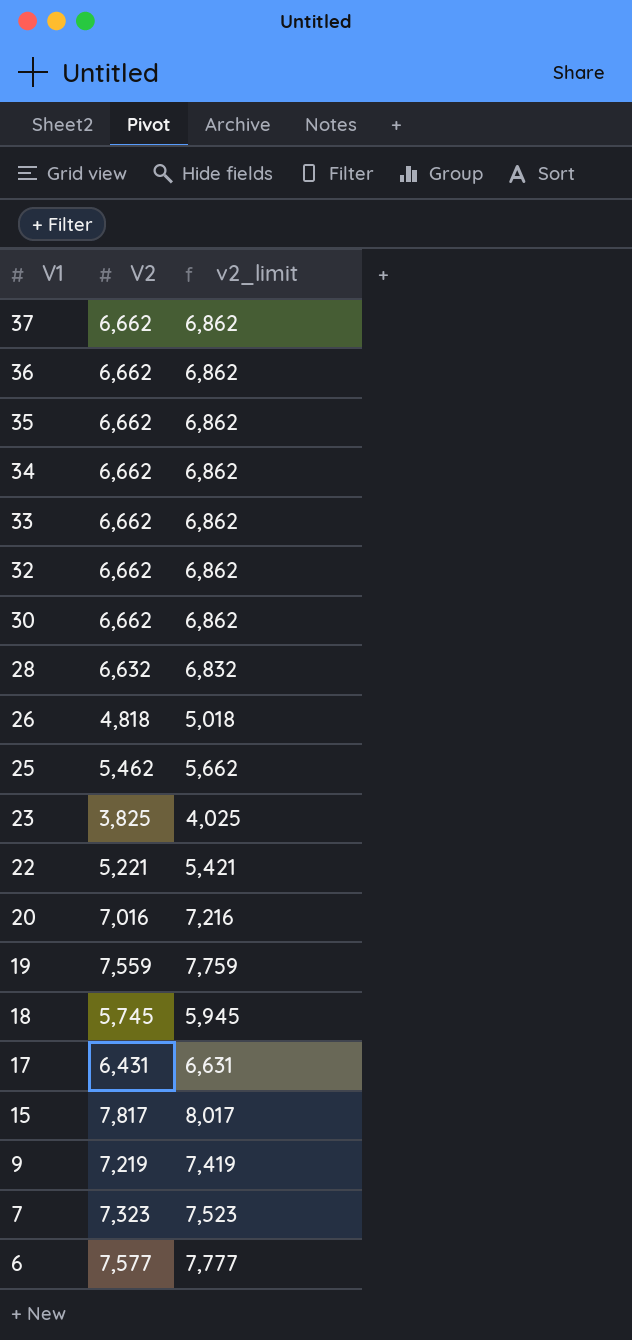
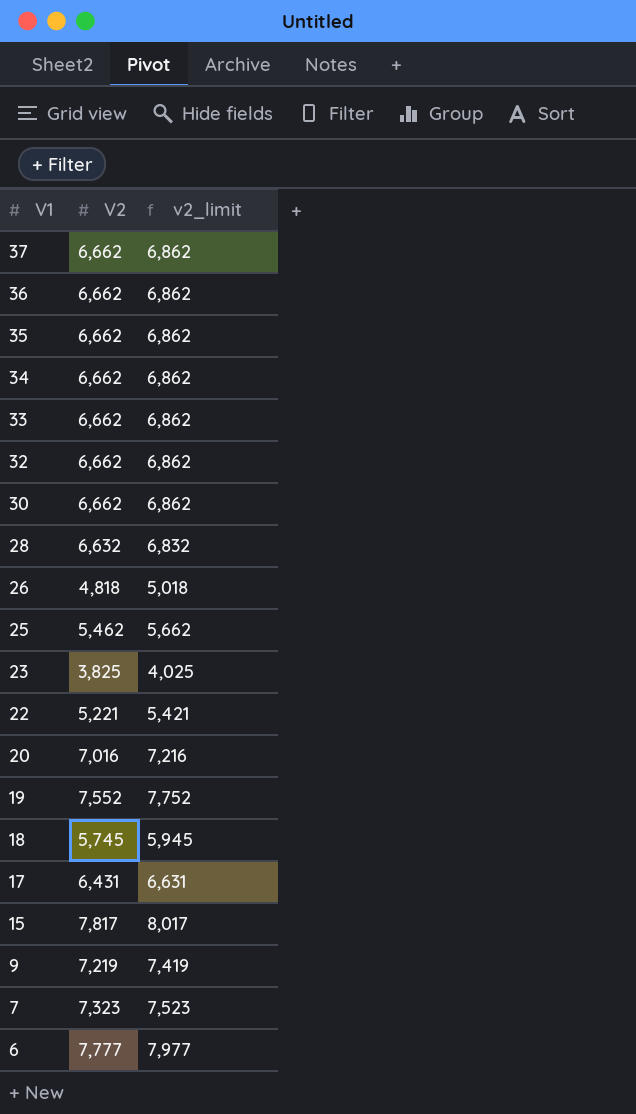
19 | V2: 7,559 -> 7,552
19 | v2_limit: 7,759 -> 7,752
6 | V2: 7,577 -> 7,777
6 | v2_limit: 7,777 -> 7,977

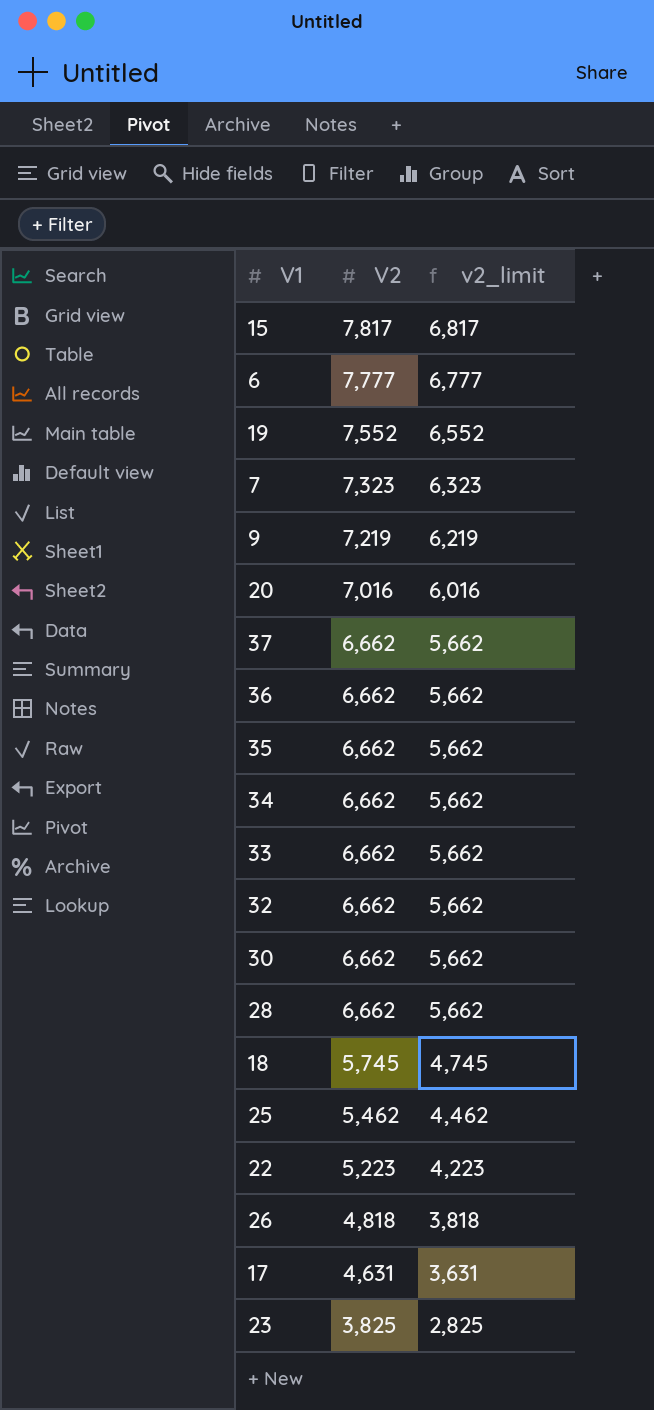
row order: V1 descending -> V2 descending
column v2_limit | formula: [V2] + 200 -> [V2] - 1000
28 | V2: 6,632 -> 6,662
22 | V2: 5,221 -> 5,223
17 | V2: 6,431 -> 4,631

